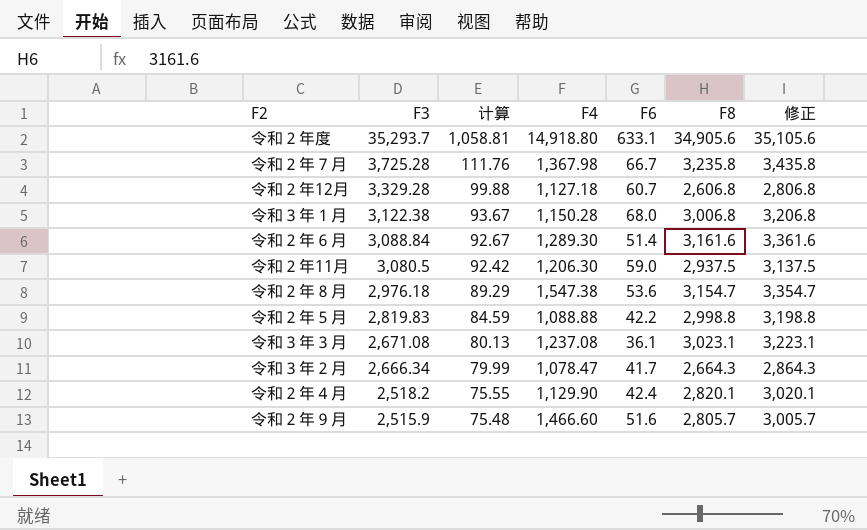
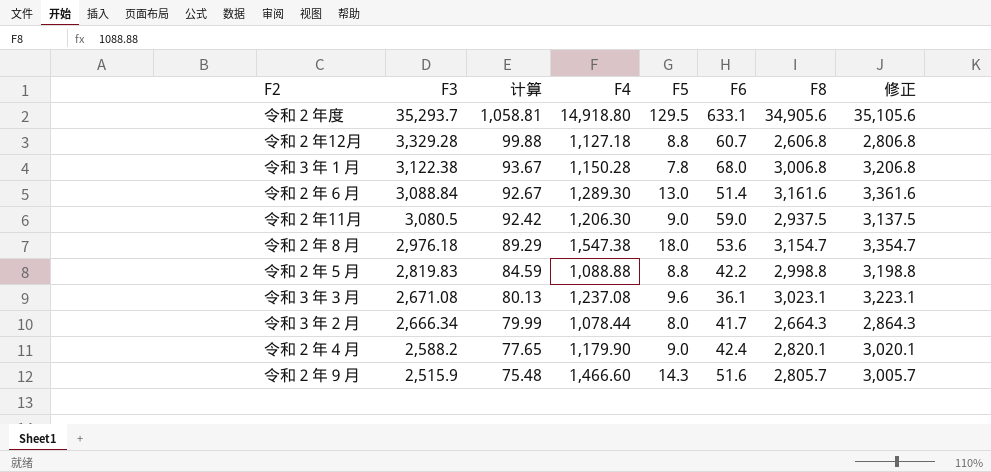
column F5 | position: none -> 5
row 令和２年７月: 3,725.28 | 111.76 | 1,367.98 | 66.7 | 3,235.8 | 3,435.8 -> none
令和３年２月 | F4: 1,078.47 -> 1,078.44
令和２年４月 | F3: 2,518.2 -> 2,588.2
令和２年４月 | 计算: 75.55 -> 77.65
令和２年４月 | F4: 1,129.90 -> 1,179.90

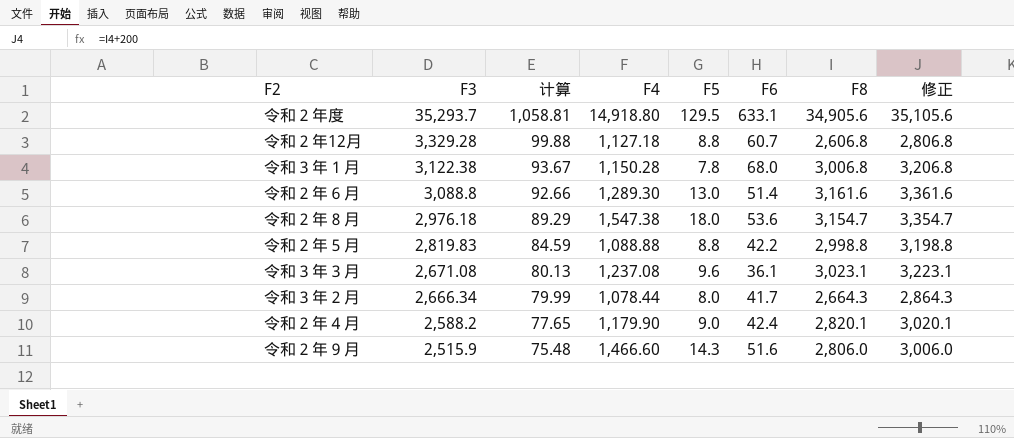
row 令和２年11月: 3,080.5 | 92.42 | 1,206.30 | 9.0 | 59.0 | 2,937.5 | 3,137.5 -> none
令和２年６月 | F3: 3,088.84 -> 3,088.8
令和２年６月 | 计算: 92.67 -> 92.66
令和２年９月 | F8: 2,805.7 -> 2,806.0
令和２年９月 | 修正: 3,005.7 -> 3,006.0

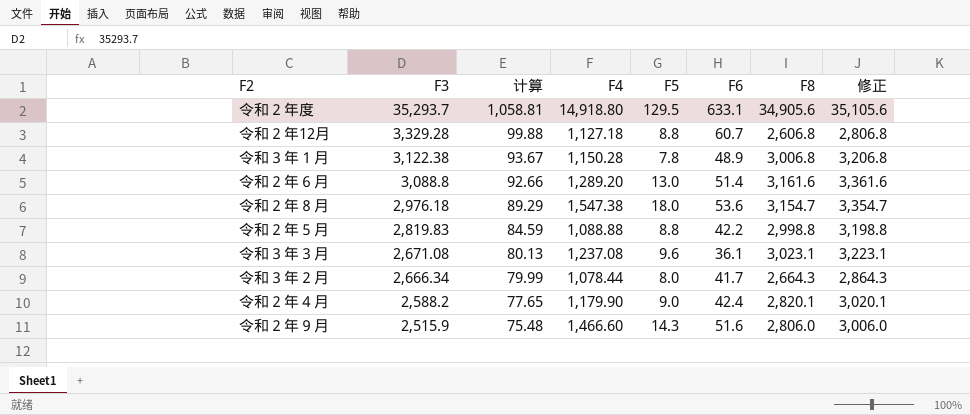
令和３年１月 | F6: 68.0 -> 48.9
令和２年６月 | F4: 1,289.30 -> 1,289.20

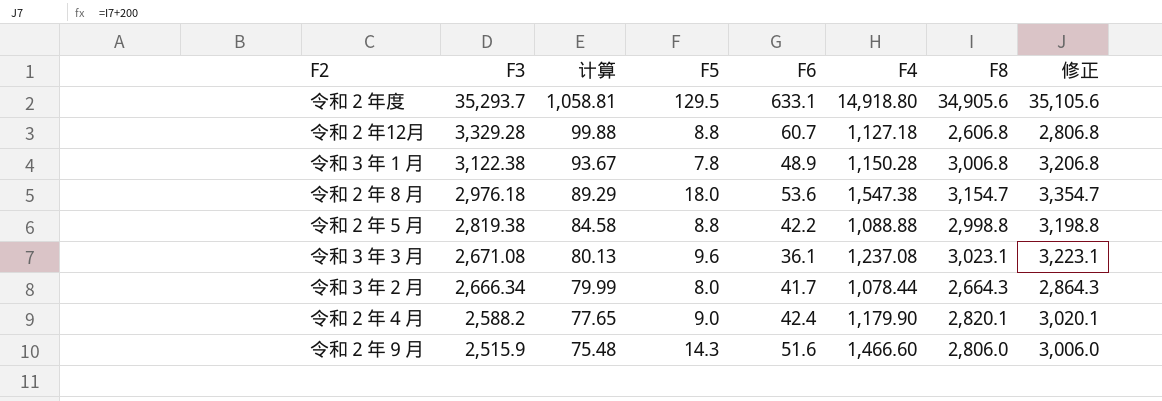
column F4 | position: 4 -> 6
row 令和２年６月: 3,088.8 | 92.66 | 1,289.20 | 13.0 | 51.4 | 3,161.6 | 3,361.6 -> none
令和２年５月 | F3: 2,819.83 -> 2,819.38
令和２年５月 | 计算: 84.59 -> 84.58

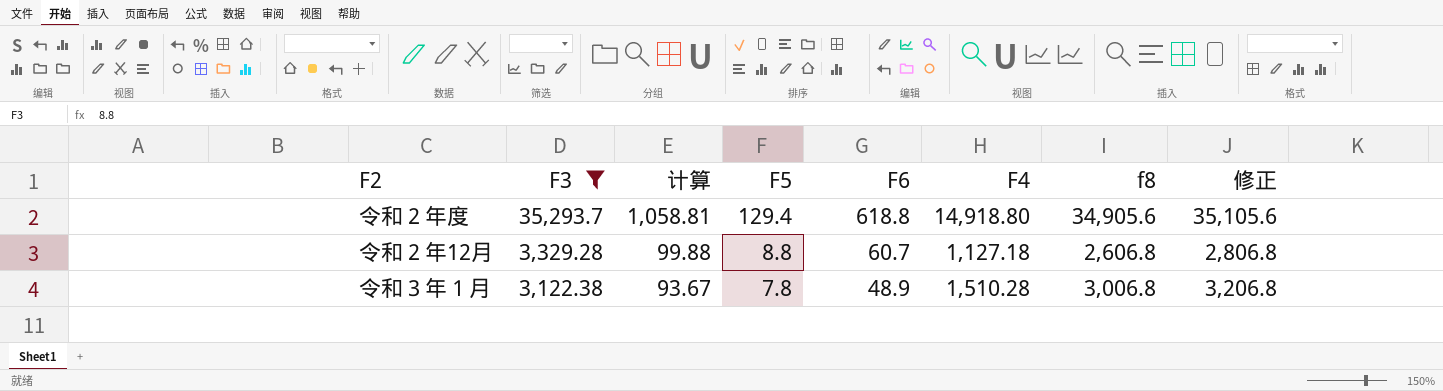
filter: none -> F3 >= 3,122.38
column name: F8 -> f8
令和２年度 | F5: 129.5 -> 129.4
令和２年度 | F6: 633.1 -> 618.8
令和３年１月 | F4: 1,150.28 -> 1,510.28

